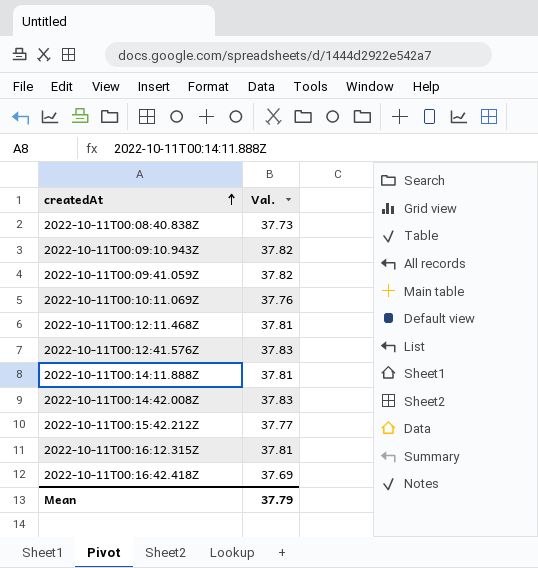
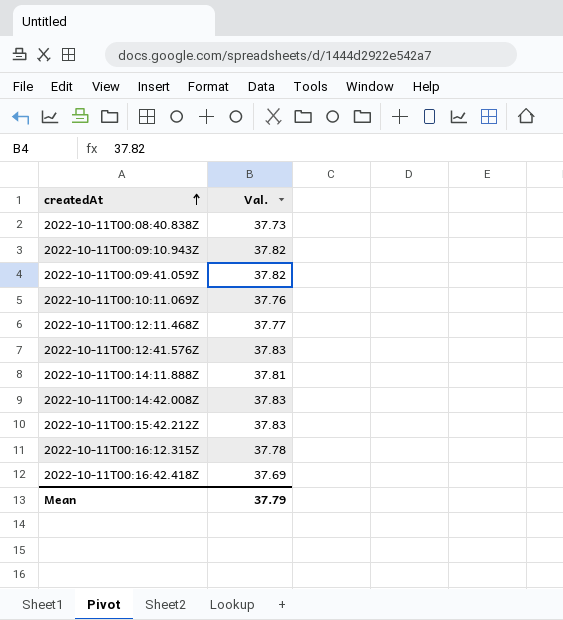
2022-10-11T00:12:11.468Z | Val.: 37.81 -> 37.77
2022-10-11T00:15:42.212Z | Val.: 37.77 -> 37.83
2022-10-11T00:16:12.315Z | Val.: 37.81 -> 37.78

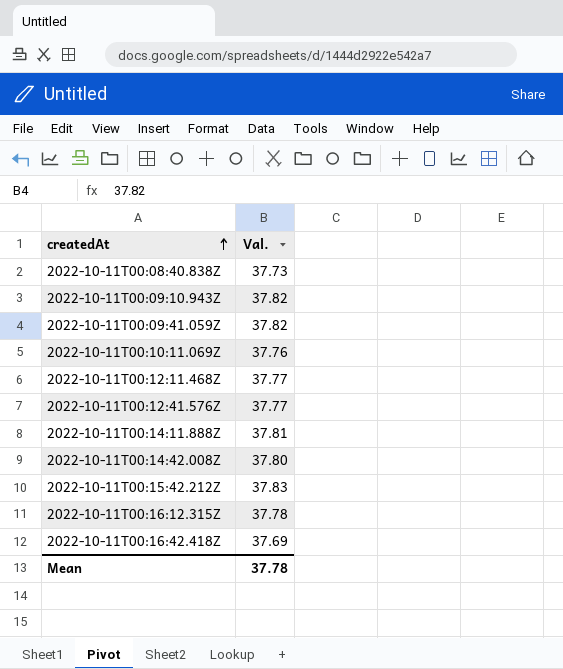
2022-10-11T00:12:41.576Z | Val.: 37.83 -> 37.77
2022-10-11T00:14:42.008Z | Val.: 37.83 -> 37.80
Mean | Val.: 37.79 -> 37.78

